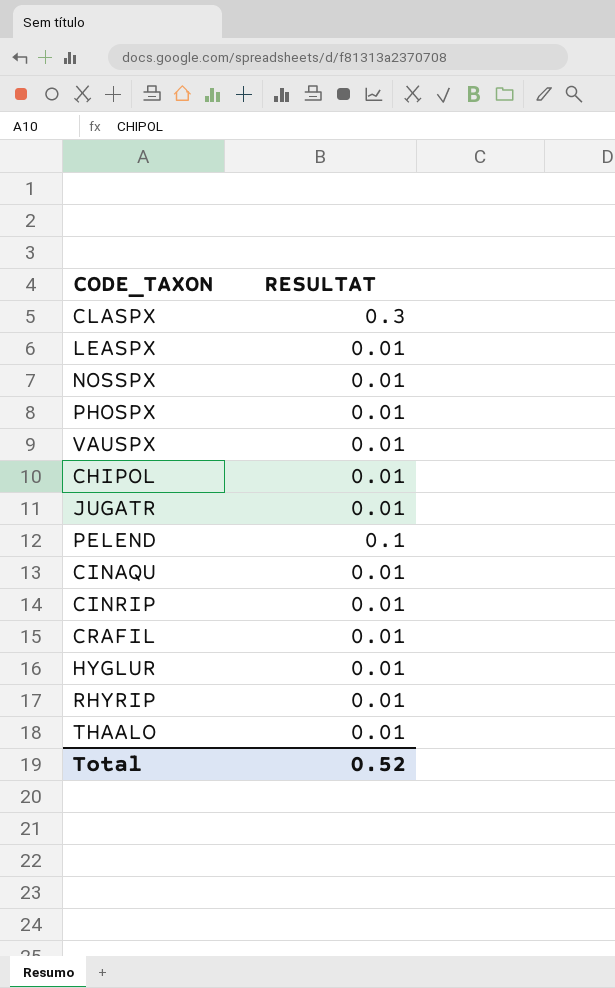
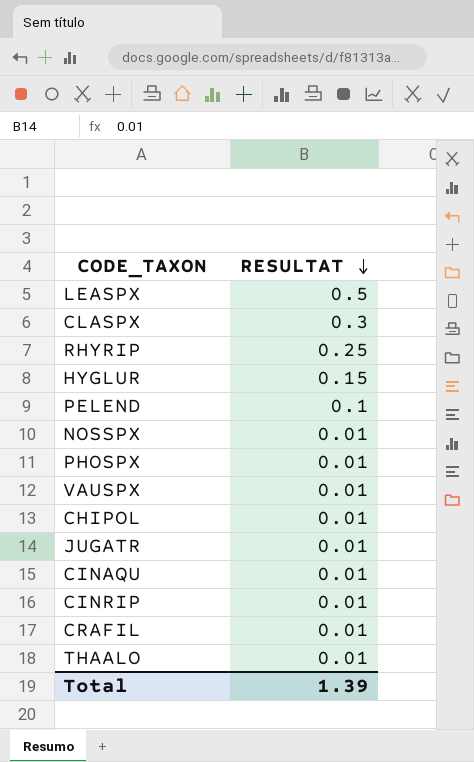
row order: none -> RESULTAT descending
LEASPX | RESULTAT: 0.01 -> 0.5
RHYRIP | RESULTAT: 0.01 -> 0.25
HYGLUR | RESULTAT: 0.01 -> 0.15
Total | RESULTAT: 0.52 -> 1.39

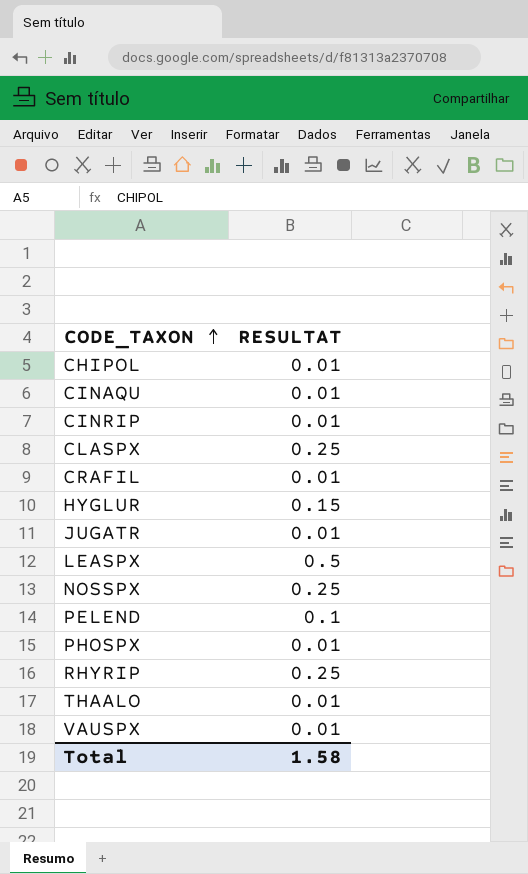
row order: RESULTAT descending -> CODE_TAXON ascending
CLASPX | RESULTAT: 0.3 -> 0.25
NOSSPX | RESULTAT: 0.01 -> 0.25
Total | RESULTAT: 1.39 -> 1.58

